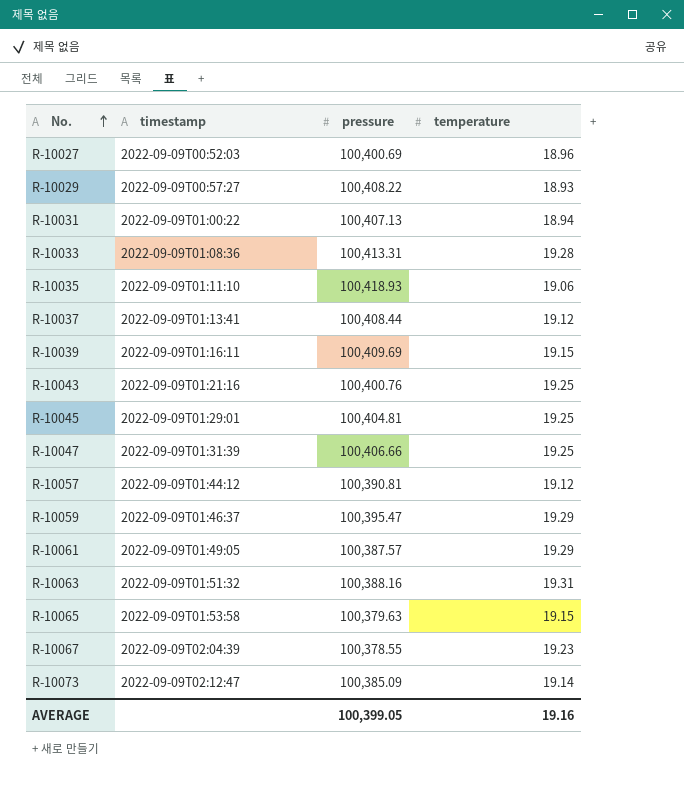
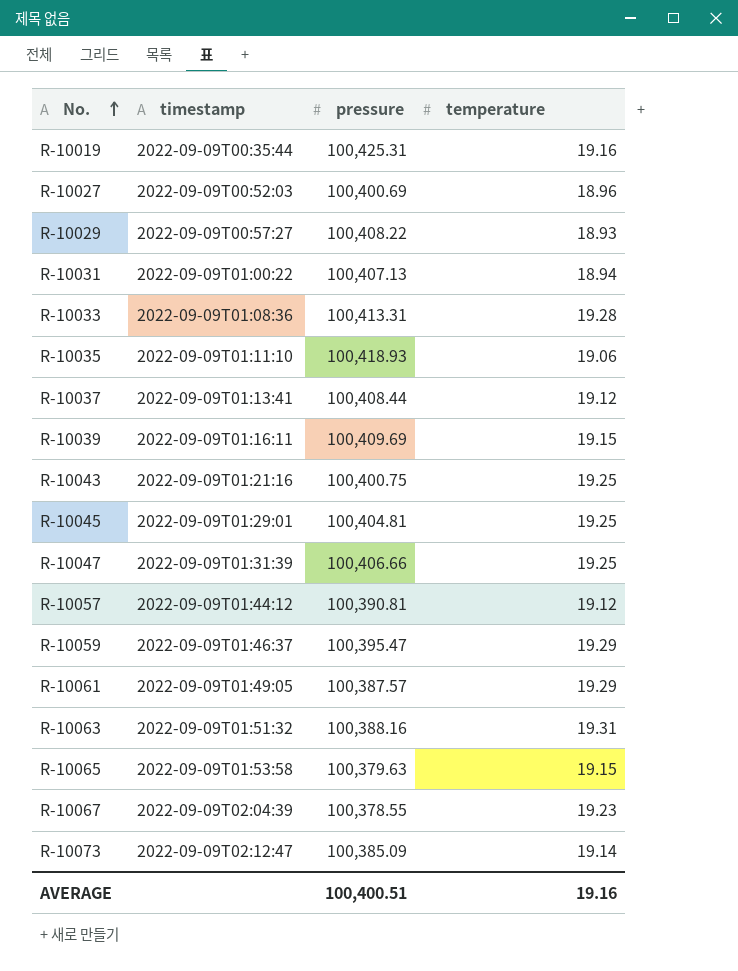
row R-10019: none -> 2022-09-09T00:35:44 | 100,425.31 | 19.16
R-10043 | pressure: 100,400.76 -> 100,400.75
AVERAGE | pressure: 100,399.05 -> 100,400.51

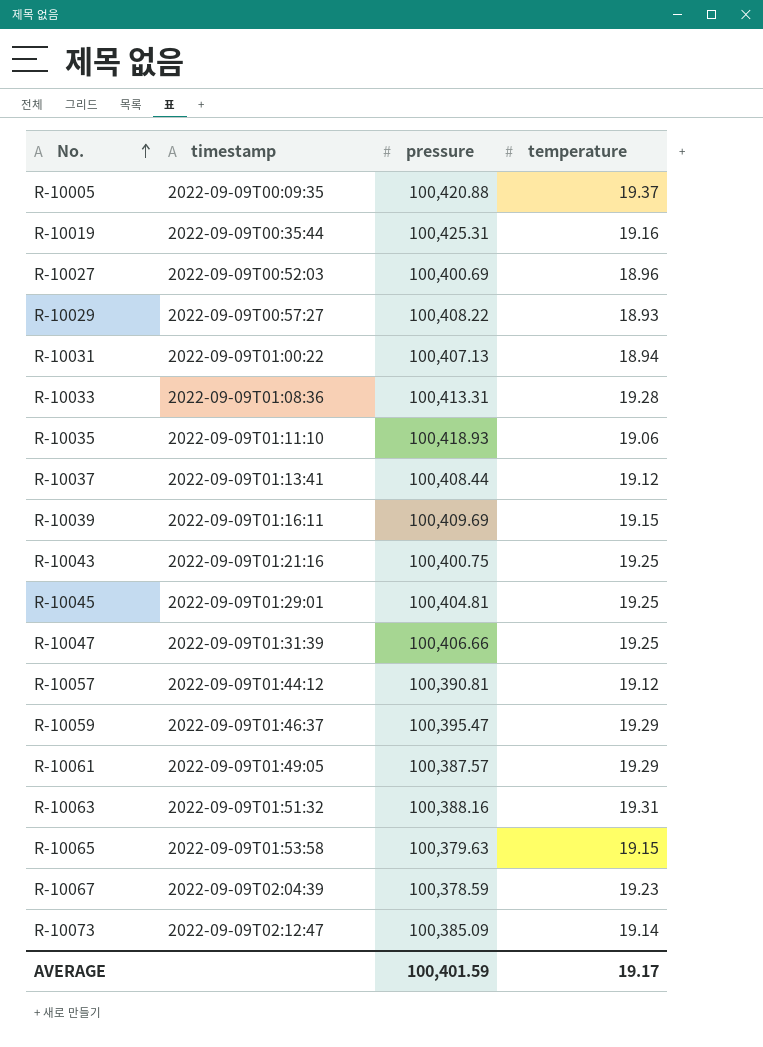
row R-10005: none -> 2022-09-09T00:09:35 | 100,420.88 | 19.37
R-10067 | pressure: 100,378.55 -> 100,378.59
AVERAGE | pressure: 100,400.51 -> 100,401.59
AVERAGE | temperature: 19.16 -> 19.17

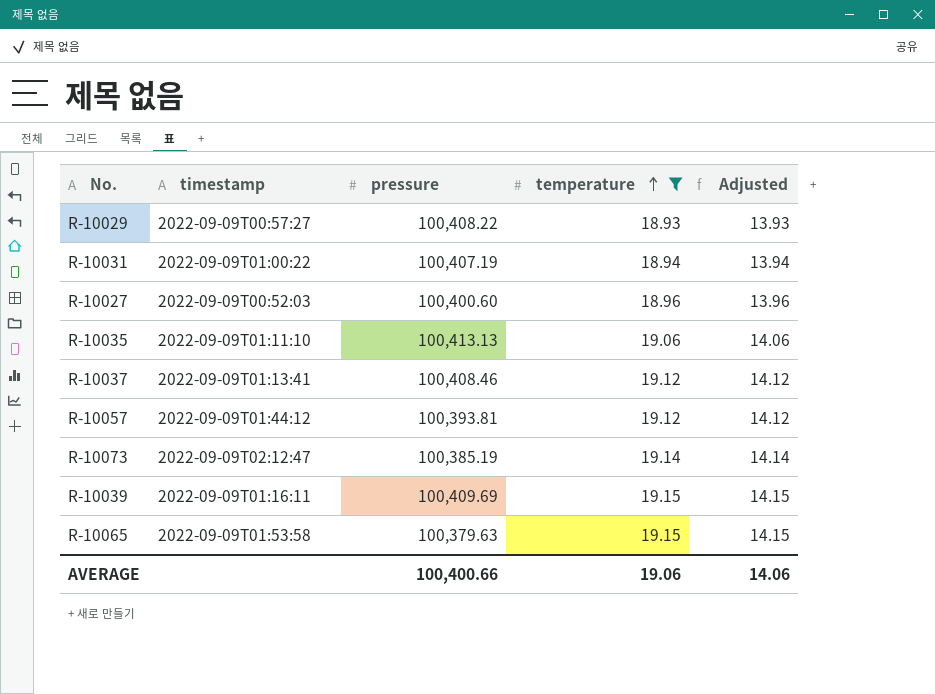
filter: none -> temperature <= 19.15
row order: No. ascending -> temperature ascending
column Adjusted | formula: none -> [temperature] - 5
R-10031 | pressure: 100,407.13 -> 100,407.19
R-10027 | pressure: 100,400.69 -> 100,400.60
R-10035 | pressure: 100,418.93 -> 100,413.13
R-10037 | pressure: 100,408.44 -> 100,408.46
R-10057 | pressure: 100,390.81 -> 100,393.81
R-10073 | pressure: 100,385.09 -> 100,385.19
AVERAGE | pressure: 100,401.59 -> 100,400.66
AVERAGE | temperature: 19.17 -> 19.06

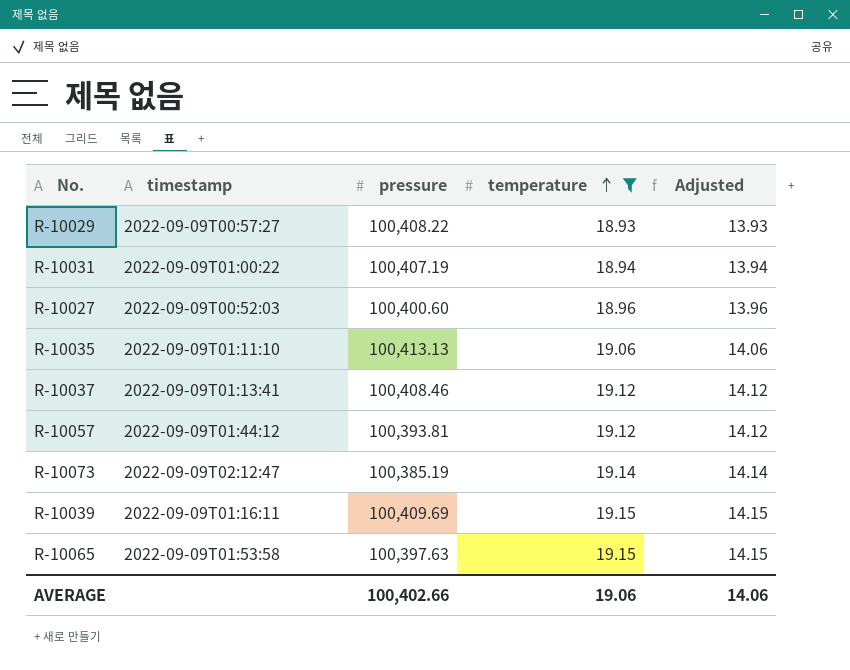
R-10065 | pressure: 100,379.63 -> 100,397.63
AVERAGE | pressure: 100,400.66 -> 100,402.66

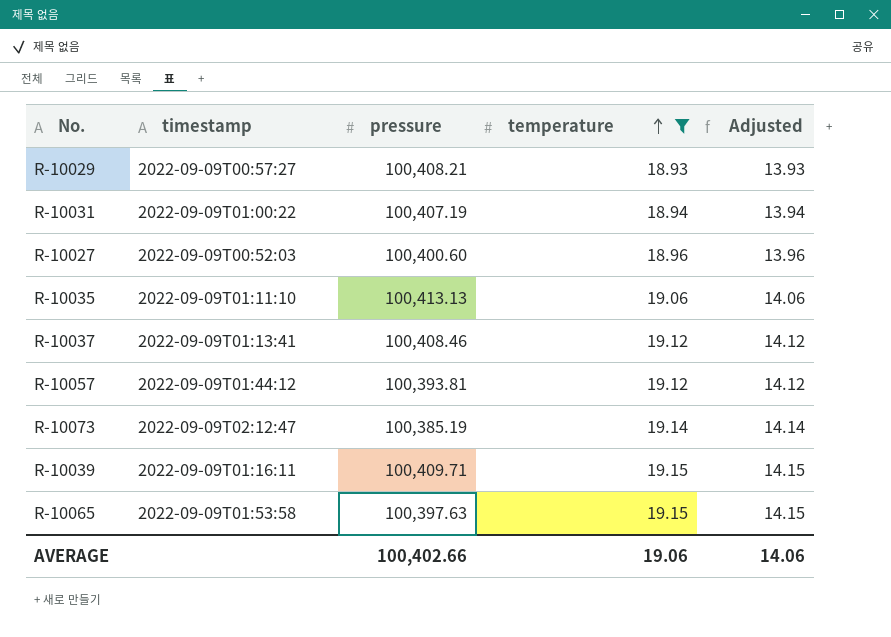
R-10029 | pressure: 100,408.22 -> 100,408.21
R-10039 | pressure: 100,409.69 -> 100,409.71

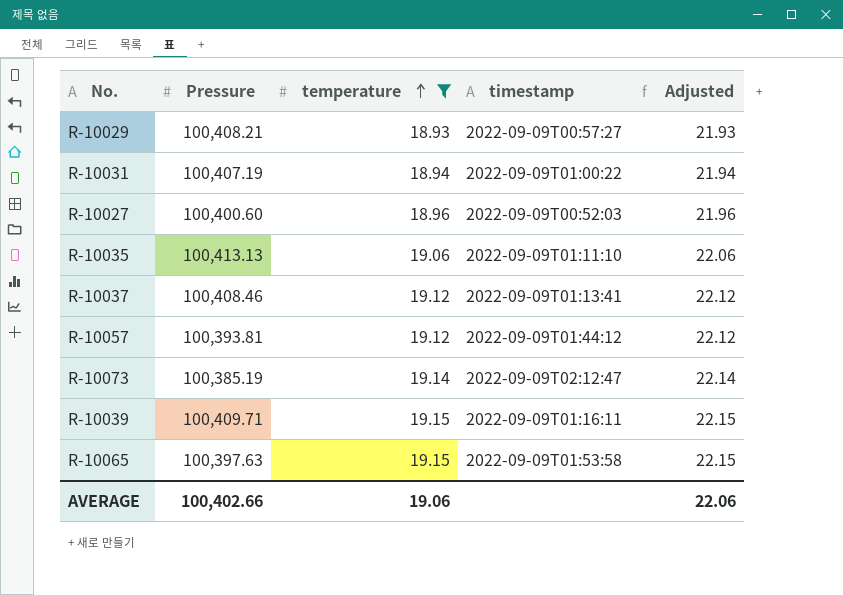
column name: pressure -> Pressure
column timestamp | position: 2 -> 4
column Adjusted | formula: [temperature] - 5 -> [temperature] + 3
AVERAGE | Adjusted: 14.06 -> 22.06

